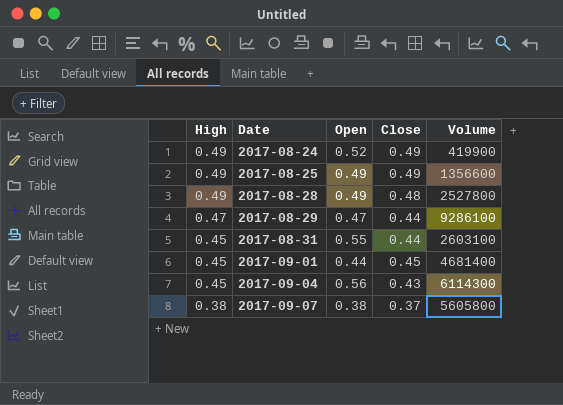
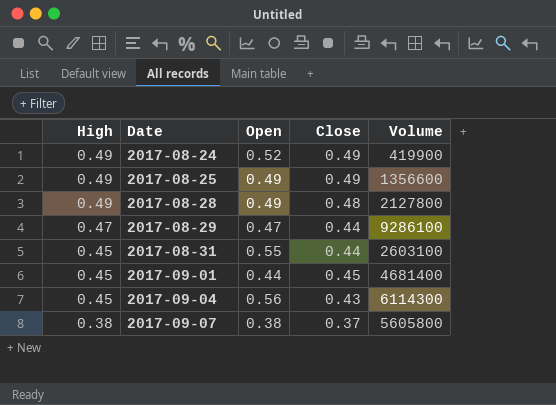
2017-08-28 | Volume: 2527800 -> 2127800

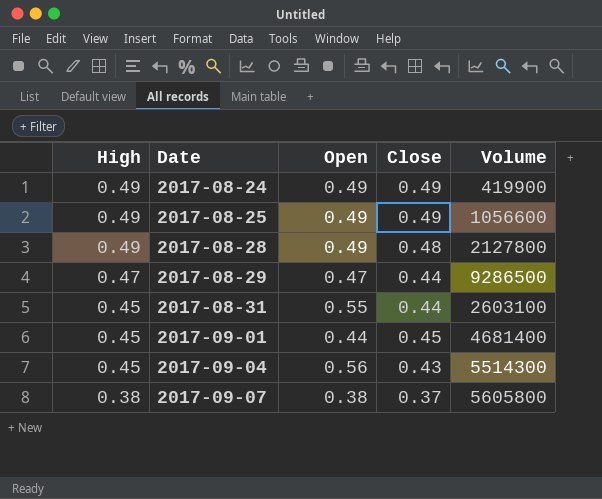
2017-08-24 | Open: 0.52 -> 0.49
2017-08-25 | Volume: 1356600 -> 1056600
2017-08-29 | Volume: 9286100 -> 9286500
2017-09-04 | Volume: 6114300 -> 5514300

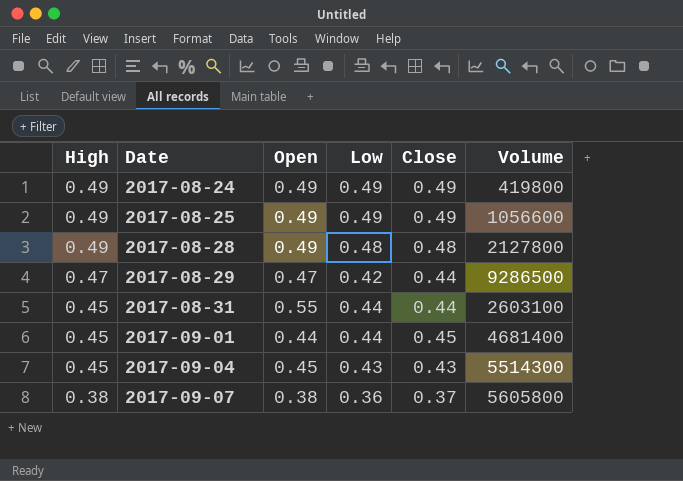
column Low | position: none -> 4
2017-08-24 | Volume: 419900 -> 419800
2017-09-04 | Open: 0.56 -> 0.45

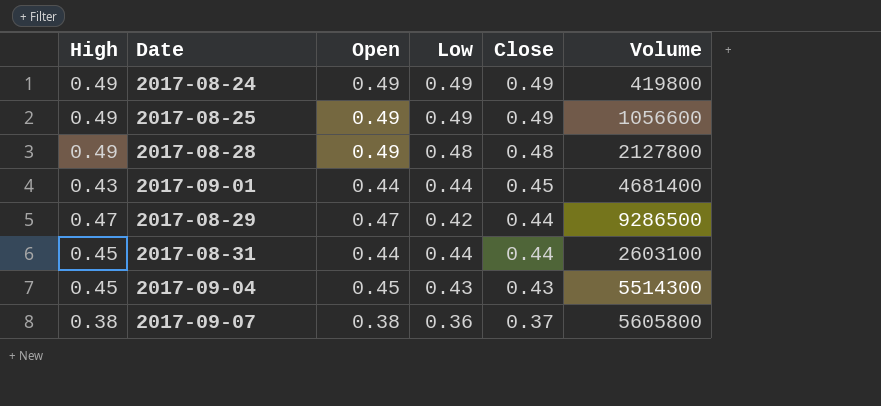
row order: High descending -> Close descending
2017-09-01 | High: 0.45 -> 0.43
2017-08-31 | Open: 0.55 -> 0.44

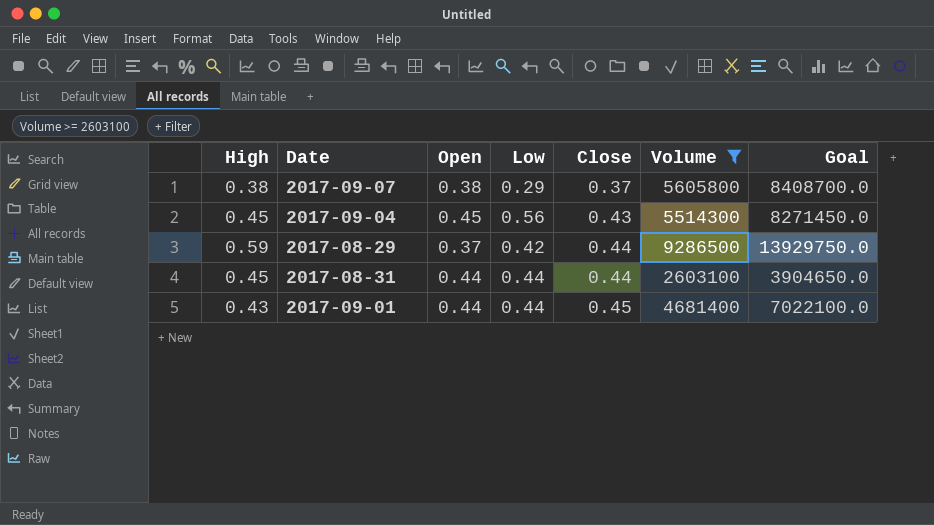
filter: none -> Volume >= 2603100
row order: Close descending -> Close ascending
column Goal | formula: none -> [Volume] * 1.5
2017-09-07 | Low: 0.36 -> 0.29
2017-09-04 | Low: 0.43 -> 0.56
2017-08-29 | High: 0.47 -> 0.59
2017-08-29 | Open: 0.47 -> 0.37

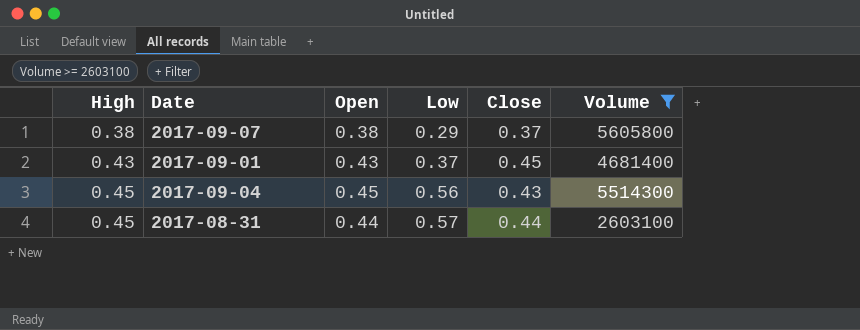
row order: Close ascending -> High ascending
column Goal | formula: [Volume] * 1.5 -> none
row 2017-08-29: 0.59 | 0.37 | 0.42 | 0.44 | 9286500 | 13929750.0 -> none
2017-09-01 | Open: 0.44 -> 0.43
2017-09-01 | Low: 0.44 -> 0.37
2017-08-31 | Low: 0.44 -> 0.57

